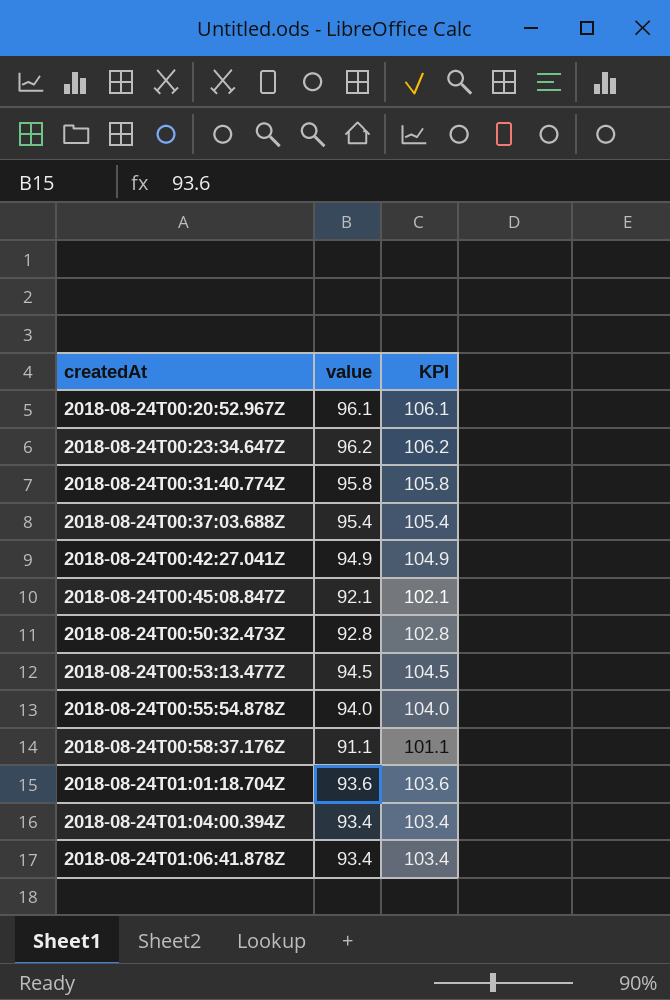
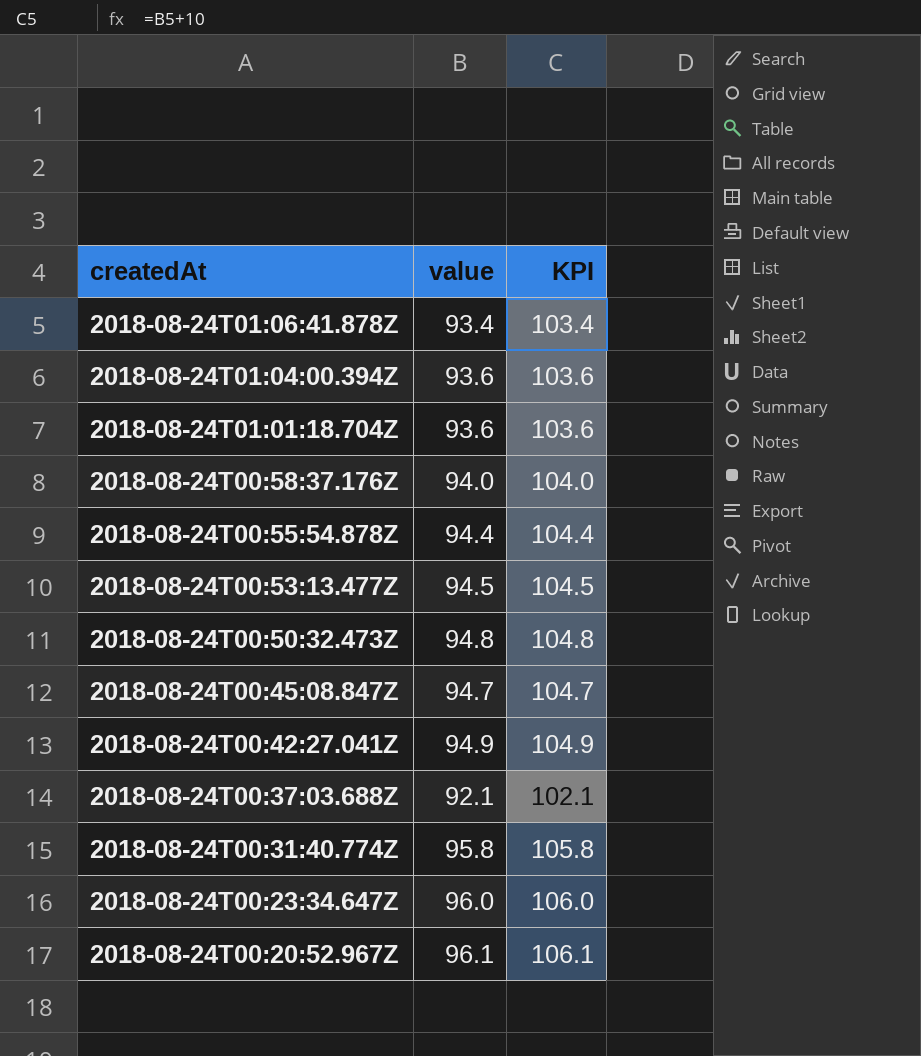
row order: createdAt ascending -> createdAt descending
2018-08-24T01:04:00.394Z | value: 93.4 -> 93.6
2018-08-24T01:04:00.394Z | KPI: 103.4 -> 103.6
2018-08-24T00:58:37.176Z | value: 91.1 -> 94.0
2018-08-24T00:58:37.176Z | KPI: 101.1 -> 104.0
2018-08-24T00:55:54.878Z | value: 94.0 -> 94.4
2018-08-24T00:55:54.878Z | KPI: 104.0 -> 104.4
2018-08-24T00:50:32.473Z | value: 92.8 -> 94.8
2018-08-24T00:50:32.473Z | KPI: 102.8 -> 104.8
2018-08-24T00:45:08.847Z | value: 92.1 -> 94.7
2018-08-24T00:45:08.847Z | KPI: 102.1 -> 104.7
2018-08-24T00:37:03.688Z | value: 95.4 -> 92.1
2018-08-24T00:37:03.688Z | KPI: 105.4 -> 102.1
2018-08-24T00:23:34.647Z | value: 96.2 -> 96.0
2018-08-24T00:23:34.647Z | KPI: 106.2 -> 106.0

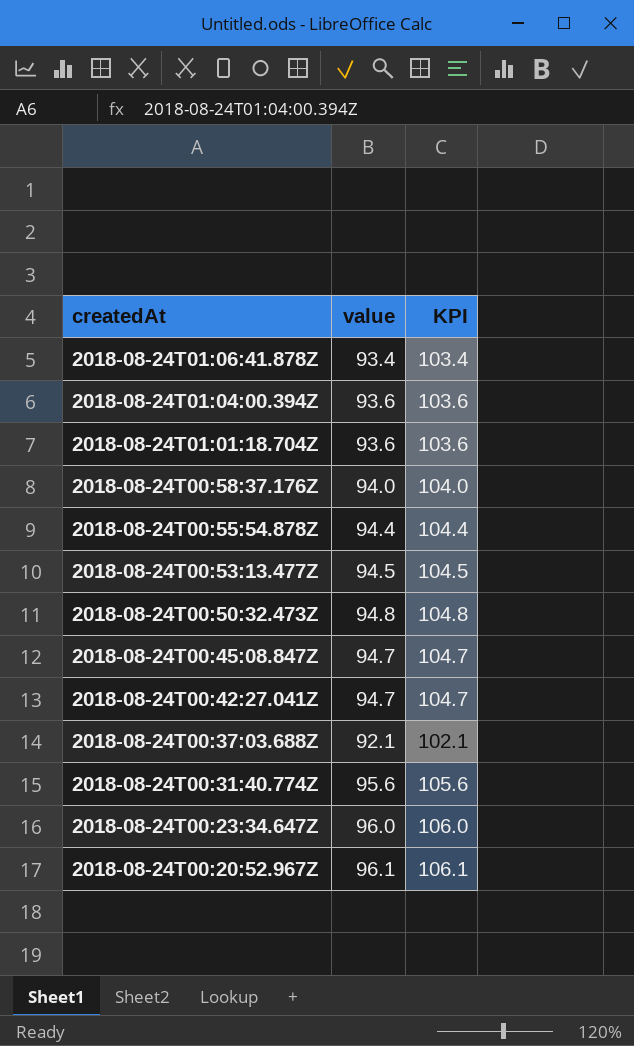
2018-08-24T00:42:27.041Z | value: 94.9 -> 94.7
2018-08-24T00:42:27.041Z | KPI: 104.9 -> 104.7
2018-08-24T00:31:40.774Z | value: 95.8 -> 95.6
2018-08-24T00:31:40.774Z | KPI: 105.8 -> 105.6

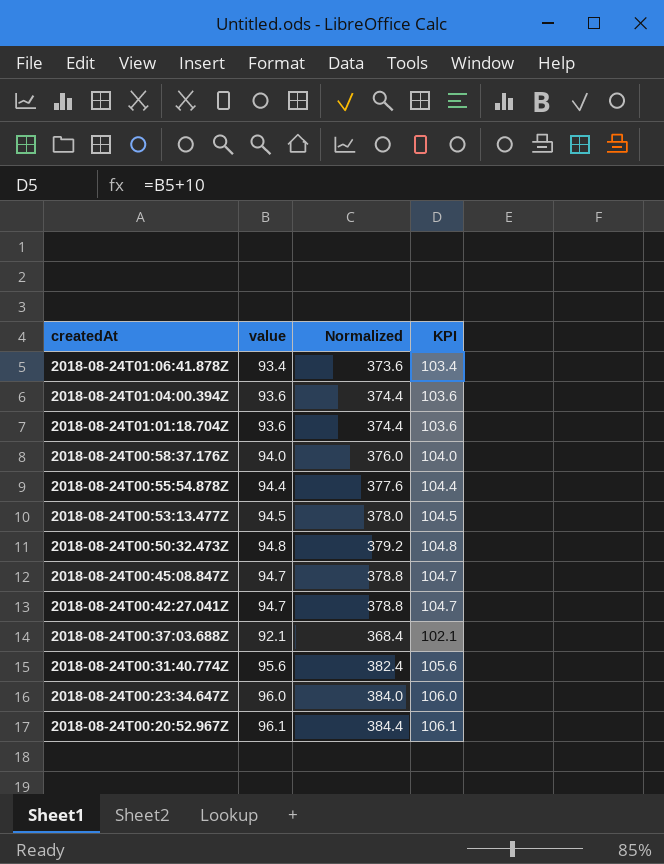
column Normalized | formula: none -> [value] * 4

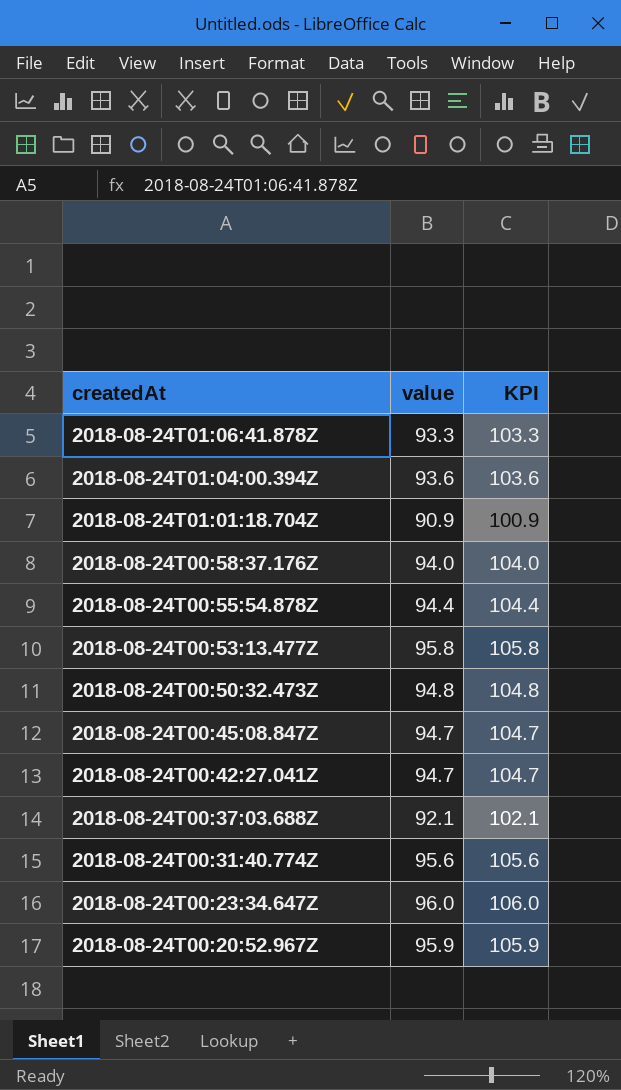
column Normalized | formula: [value] * 4 -> none
2018-08-24T01:06:41.878Z | value: 93.4 -> 93.3
2018-08-24T01:06:41.878Z | KPI: 103.4 -> 103.3
2018-08-24T01:01:18.704Z | value: 93.6 -> 90.9
2018-08-24T01:01:18.704Z | KPI: 103.6 -> 100.9
2018-08-24T00:53:13.477Z | value: 94.5 -> 95.8
2018-08-24T00:53:13.477Z | KPI: 104.5 -> 105.8
2018-08-24T00:20:52.967Z | value: 96.1 -> 95.9
2018-08-24T00:20:52.967Z | KPI: 106.1 -> 105.9

